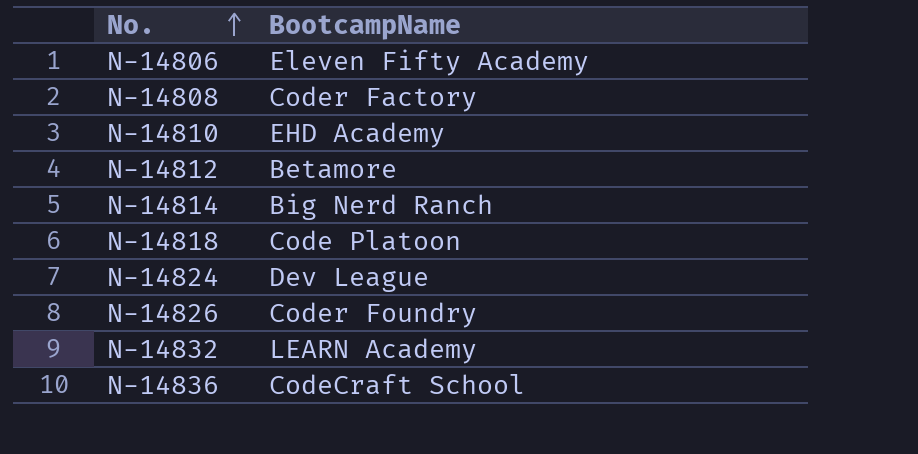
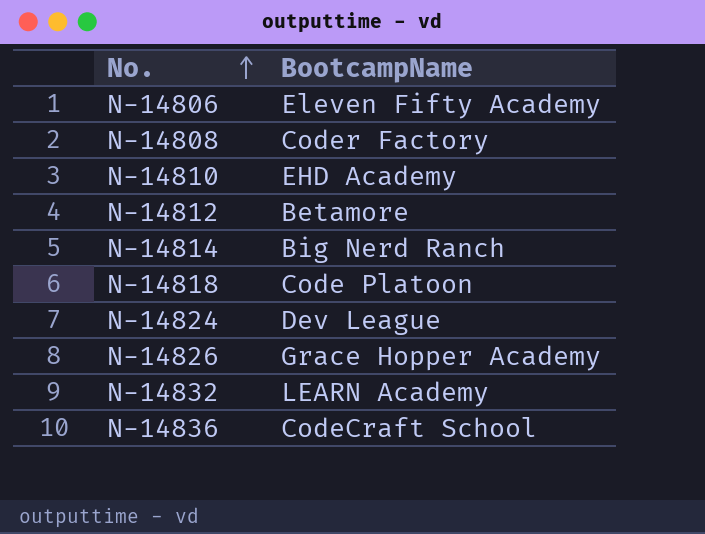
N-14826 | BootcampName: Coder Foundry -> Grace Hopper Academy

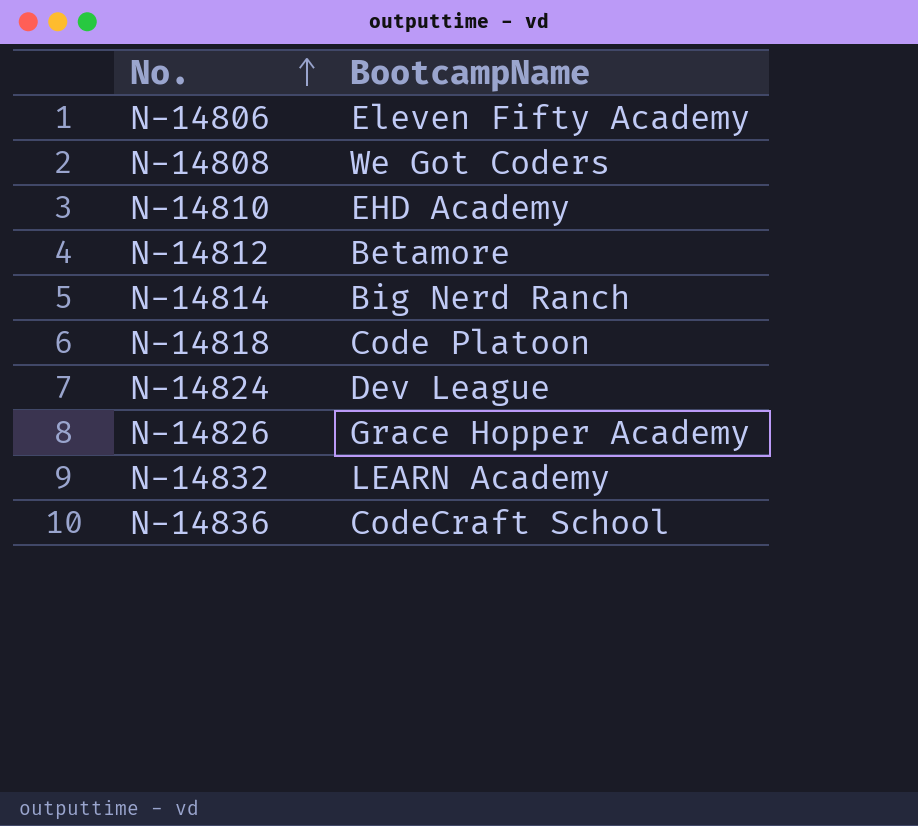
N-14808 | BootcampName: Coder Factory -> We Got Coders

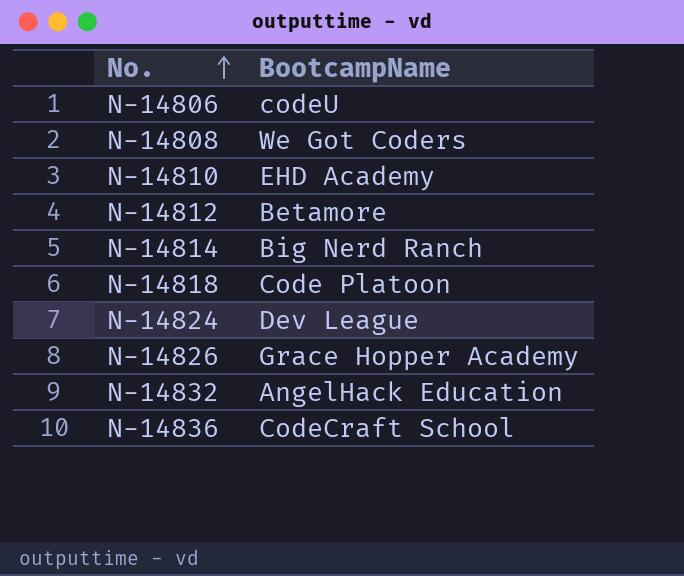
N-14806 | BootcampName: Eleven Fifty Academy -> codeU
N-14832 | BootcampName: LEARN Academy -> AngelHack Education

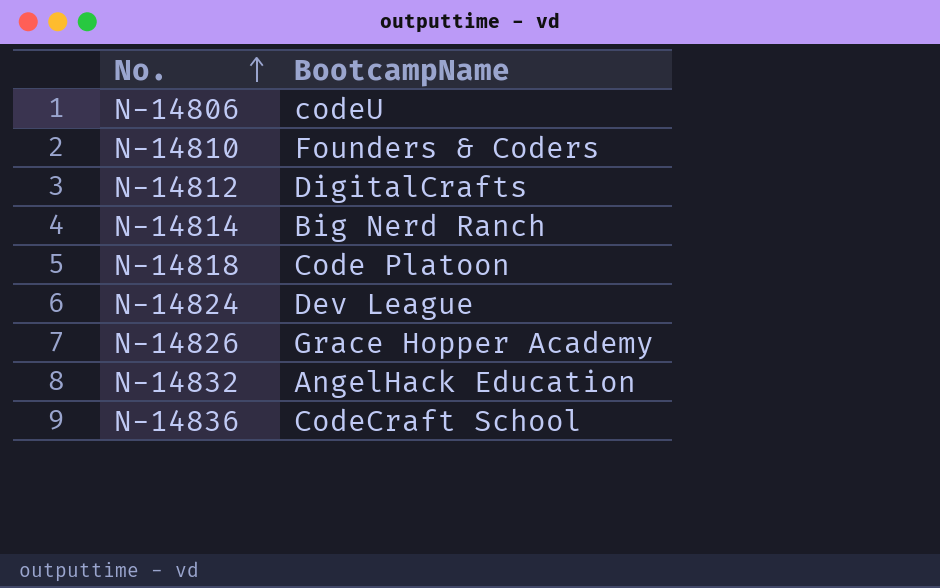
row N-14808: We Got Coders -> none
N-14810 | BootcampName: EHD Academy -> Founders & Coders
N-14812 | BootcampName: Betamore -> DigitalCrafts

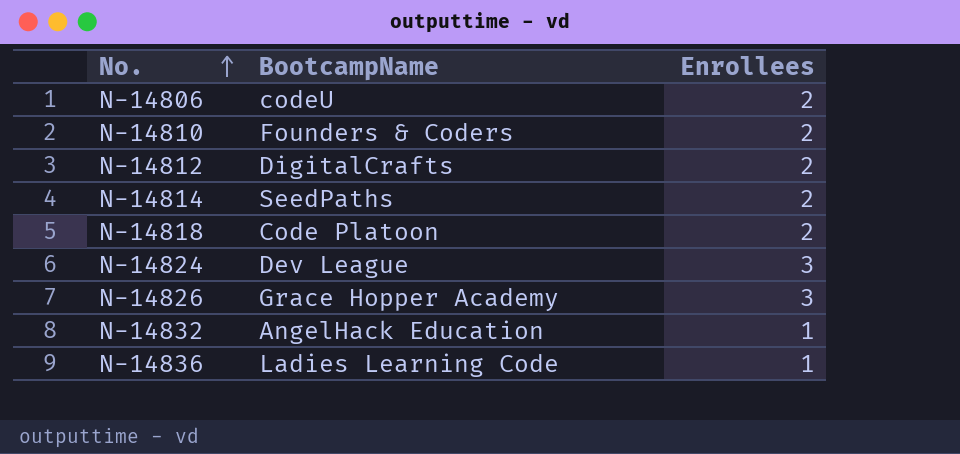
column Enrollees | position: none -> 3
N-14814 | BootcampName: Big Nerd Ranch -> SeedPaths
N-14836 | BootcampName: CodeCraft School -> Ladies Learning Code

